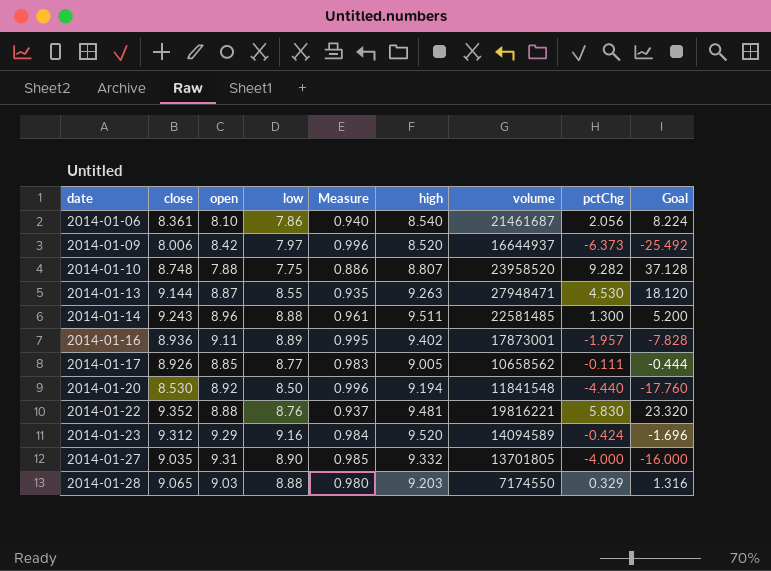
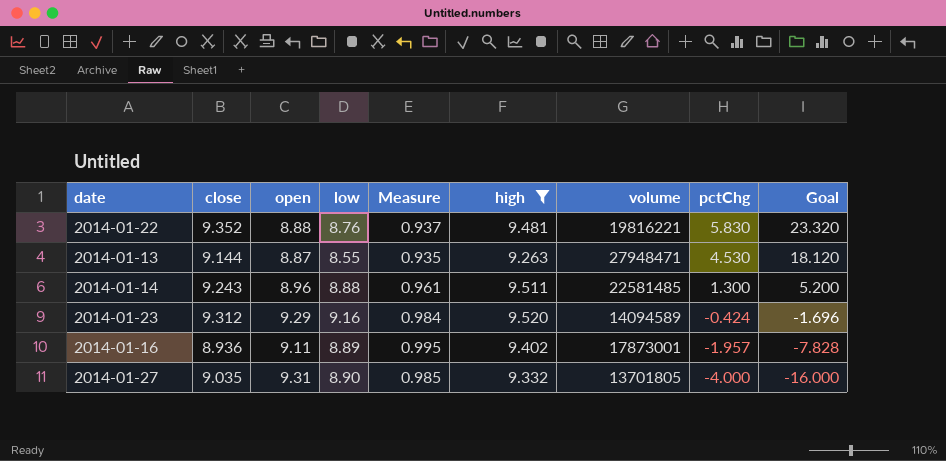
filter: none -> high >= 9.263
row order: date ascending -> pctChg descending

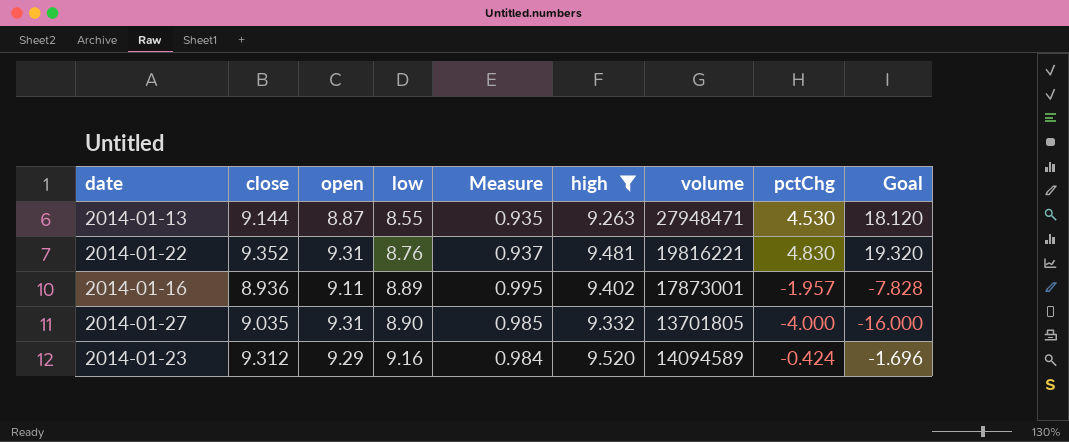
row order: pctChg descending -> low ascending
row 2014-01-14: 9.243 | 8.96 | 8.88 | 0.961 | 9.511 | 22581485 | 1.300 | 5.200 -> none
2014-01-22 | open: 8.88 -> 9.31
2014-01-22 | pctChg: 5.830 -> 4.830
2014-01-22 | Goal: 23.320 -> 19.320

